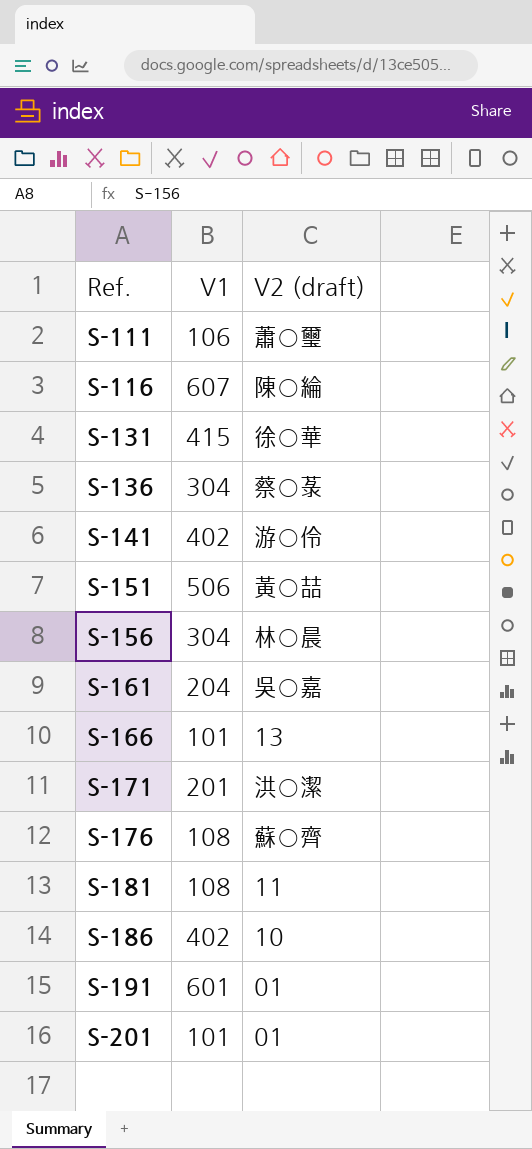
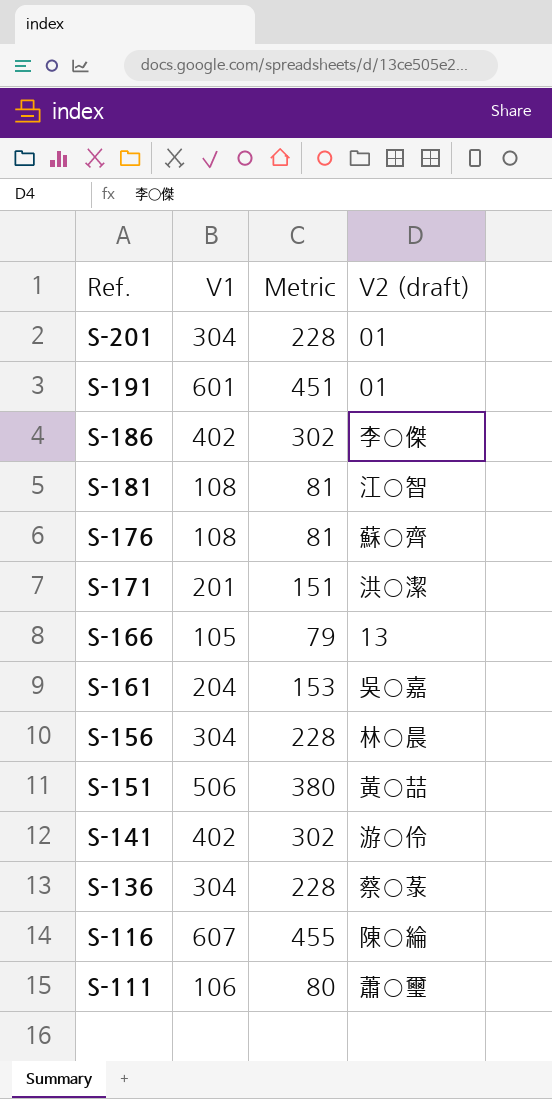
row order: Ref. ascending -> Ref. descending
column Metric | formula: none -> [V1] * 0.75
row S-131: 415 | 徐○華 -> none
S-201 | V1: 101 -> 304
S-186 | V2 (draft): 10 -> 李○傑
S-181 | V2 (draft): 11 -> 江○智
S-166 | V1: 101 -> 105

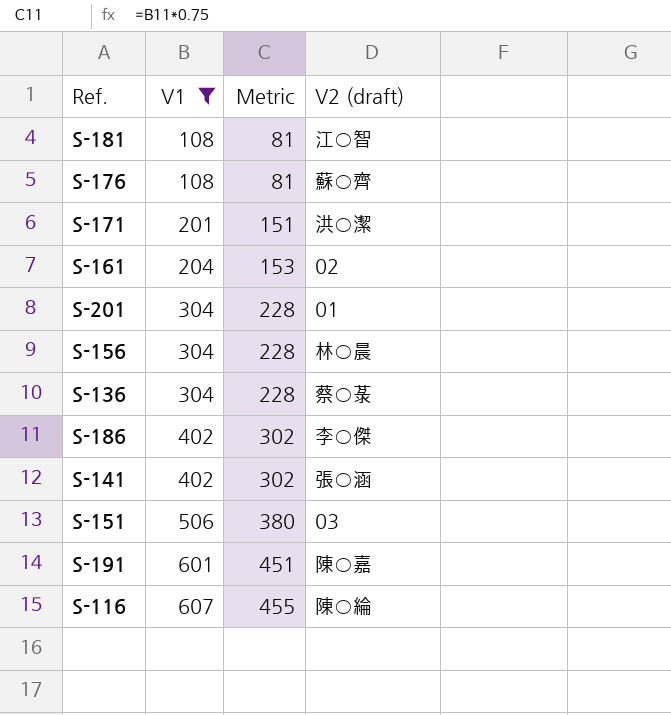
filter: none -> V1 >= 108
row order: Ref. descending -> V1 ascending
S-161 | V2 (draft): 吳○嘉 -> 02
S-141 | V2 (draft): 游○伶 -> 張○涵
S-151 | V2 (draft): 黃○喆 -> 03
S-191 | V2 (draft): 01 -> 陳○嘉

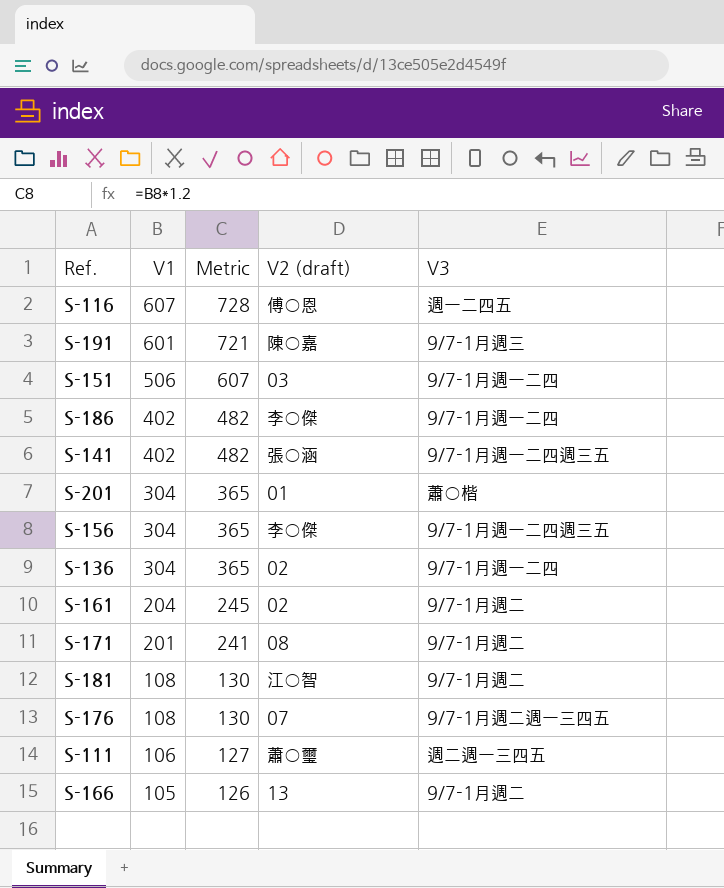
filter: V1 >= 108 -> none
row order: V1 ascending -> V1 descending
column Metric | formula: [V1] * 0.75 -> [V1] * 1.2
column V3 | position: none -> 5
S-116 | V2 (draft): 陳○綸 -> 傅○恩
S-156 | V2 (draft): 林○晨 -> 李○傑
S-136 | V2 (draft): 蔡○菉 -> 02
S-171 | V2 (draft): 洪○潔 -> 08
S-176 | V2 (draft): 蘇○齊 -> 07

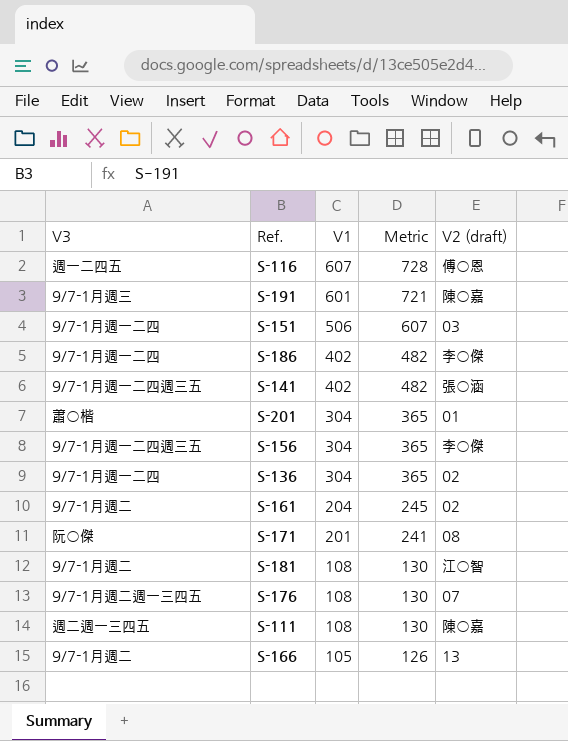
column V3 | position: 5 -> 1
S-171 | V3: 9/7-1月週二 -> 阮○傑
S-111 | V1: 106 -> 108
S-111 | Metric: 127 -> 130
S-111 | V2 (draft): 蕭○璽 -> 陳○嘉

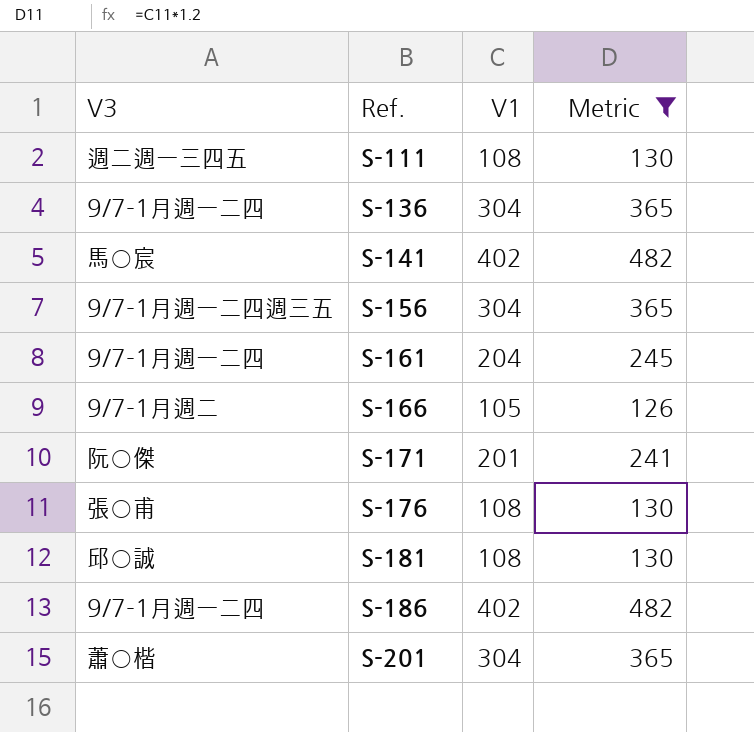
filter: none -> Metric <= 482
row order: V1 descending -> Ref. ascending
column V2 (draft) | position: 5 -> none
S-141 | V3: 9/7-1月週一二四週三五 -> 馬○宸
S-161 | V3: 9/7-1月週二 -> 9/7-1月週一二四
S-176 | V3: 9/7-1月週二週一三四五 -> 張○甫
S-181 | V3: 9/7-1月週二 -> 邱○誠

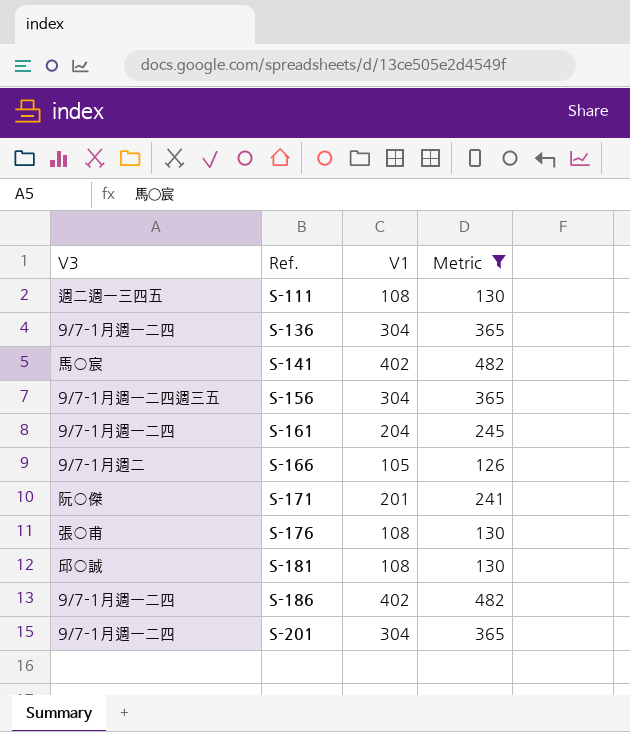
S-201 | V3: 蕭○楷 -> 9/7-1月週一二四

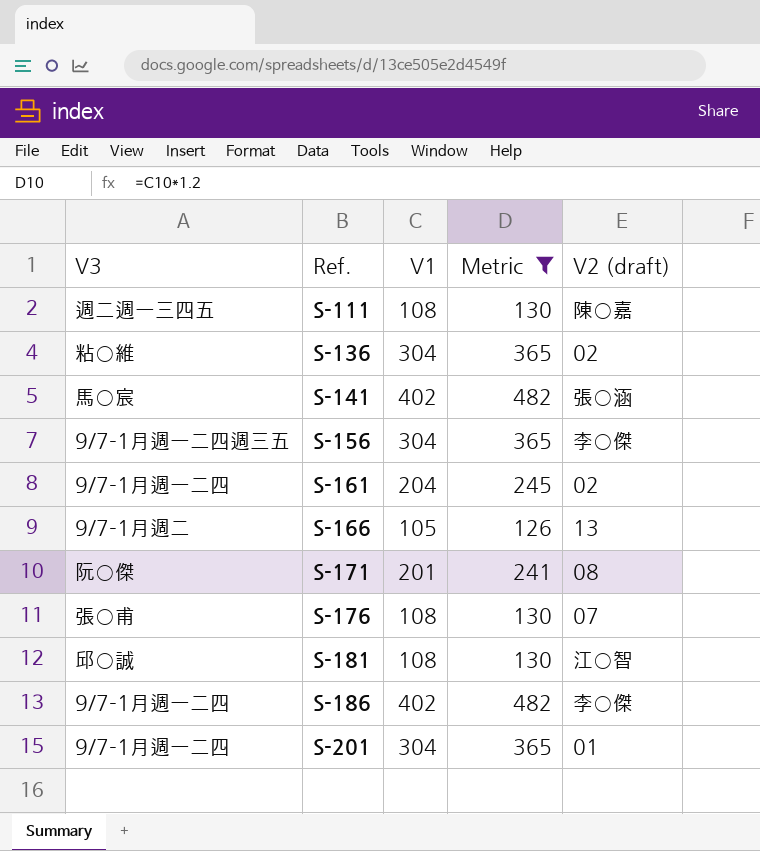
column V2 (draft) | position: none -> 5
S-136 | V3: 9/7-1月週一二四 -> 粘○維

